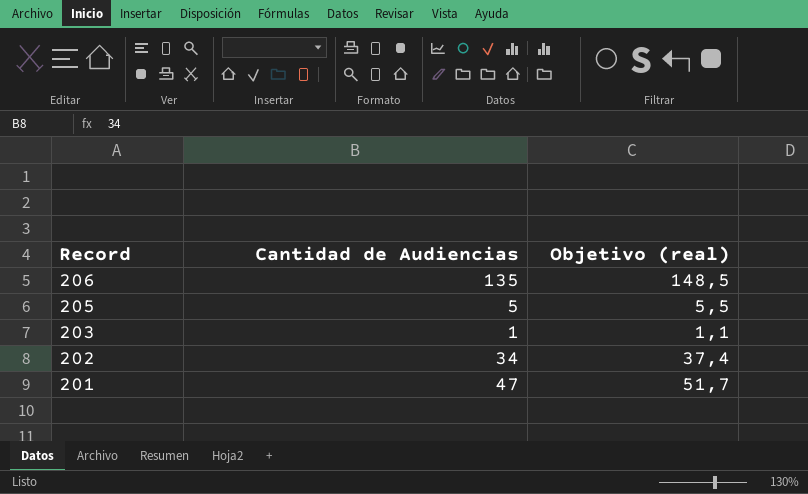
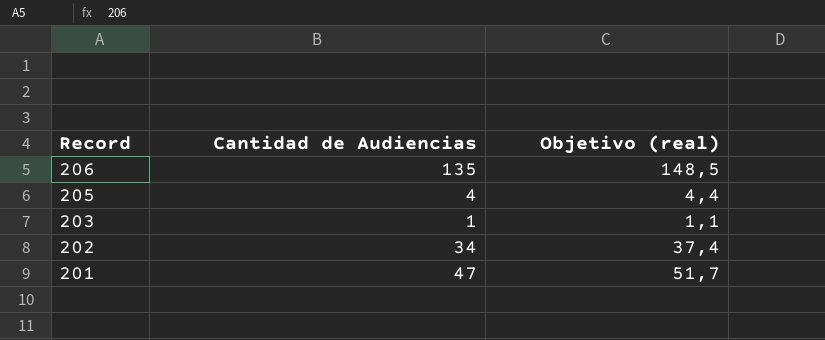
205 | Cantidad de Audiencias: 5 -> 4
205 | Objetivo (real): 5,5 -> 4,4

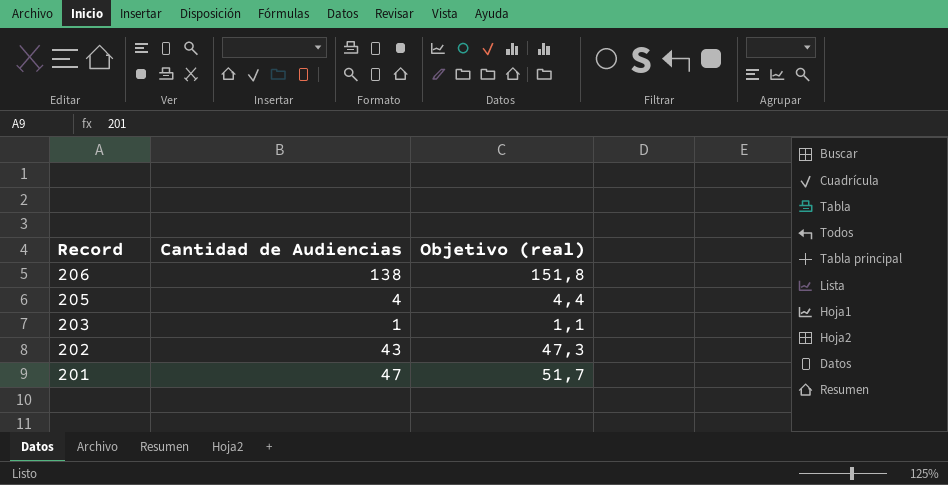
206 | Cantidad de Audiencias: 135 -> 138
206 | Objetivo (real): 148,5 -> 151,8
202 | Cantidad de Audiencias: 34 -> 43
202 | Objetivo (real): 37,4 -> 47,3

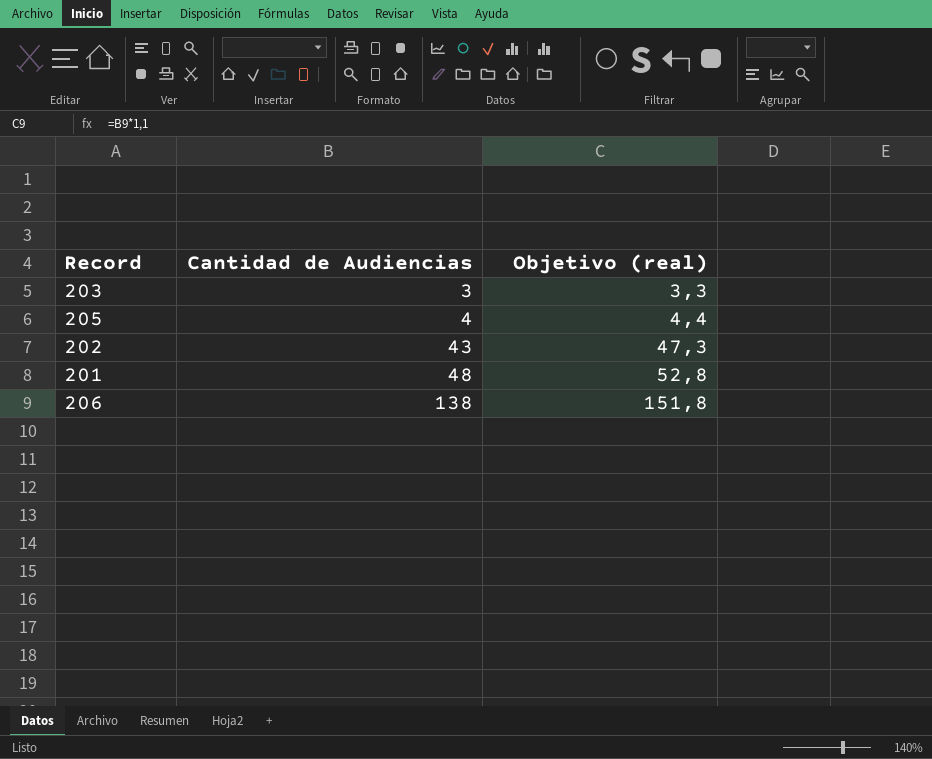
row order: Record descending -> Cantidad de Audiencias ascending
203 | Cantidad de Audiencias: 1 -> 3
203 | Objetivo (real): 1,1 -> 3,3
201 | Cantidad de Audiencias: 47 -> 48
201 | Objetivo (real): 51,7 -> 52,8

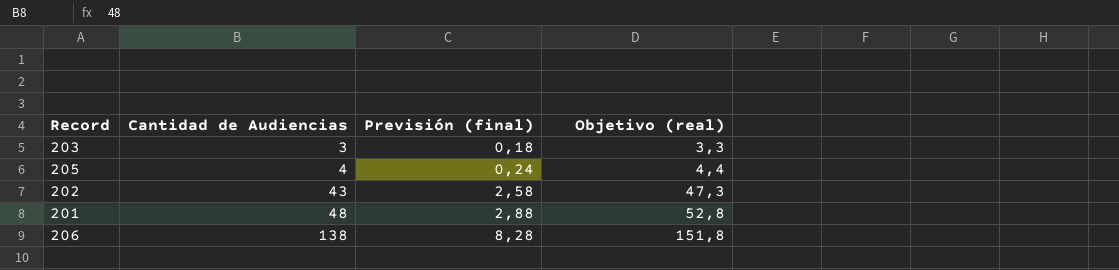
column Previsión (final) | formula: none -> [Cantidad de Audiencias] * 0,06

